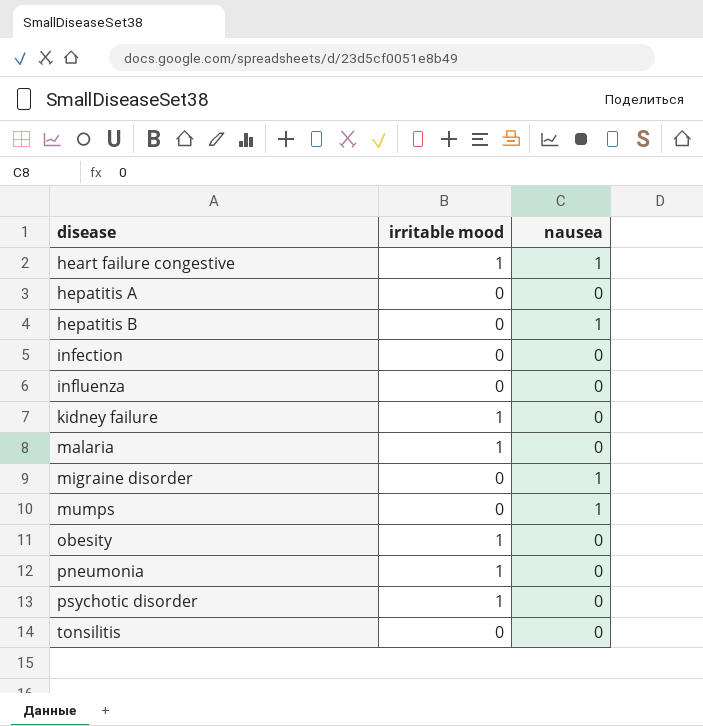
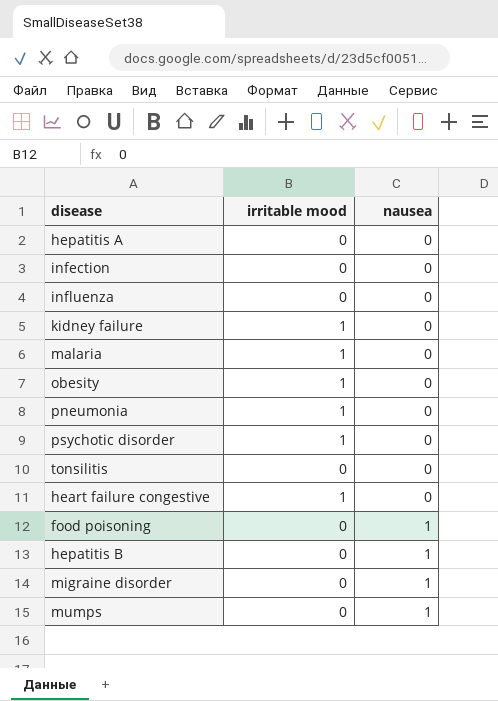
row order: disease ascending -> nausea ascending
heart failure congestive | nausea: 1 -> 0
row food poisoning: none -> 0 | 1

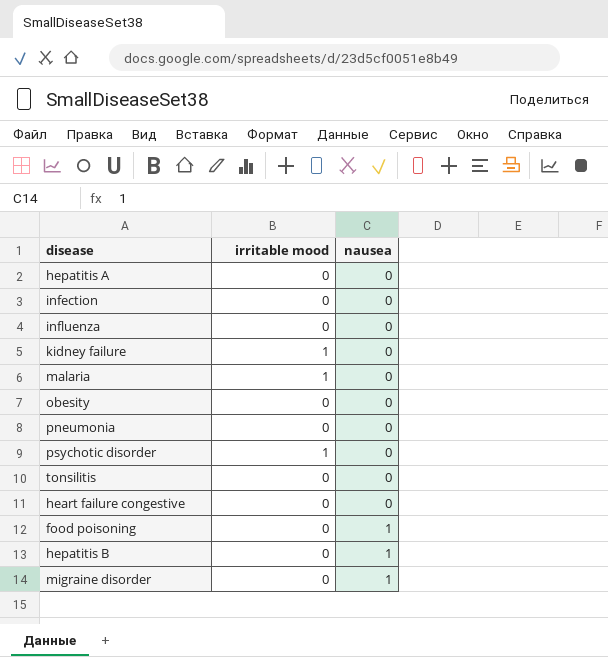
row mumps: 0 | 1 -> none
obesity | irritable mood: 1 -> 0
pneumonia | irritable mood: 1 -> 0
heart failure congestive | irritable mood: 1 -> 0

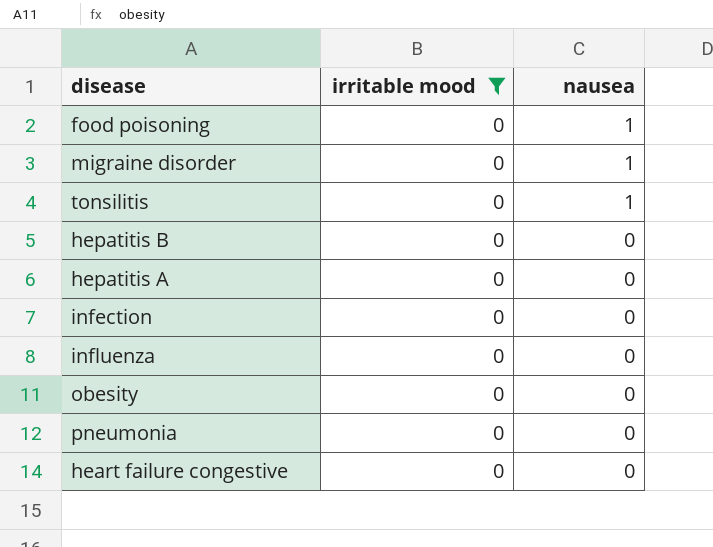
filter: none -> irritable mood = 0
row order: nausea ascending -> nausea descending
tonsilitis | nausea: 0 -> 1
hepatitis B | nausea: 1 -> 0

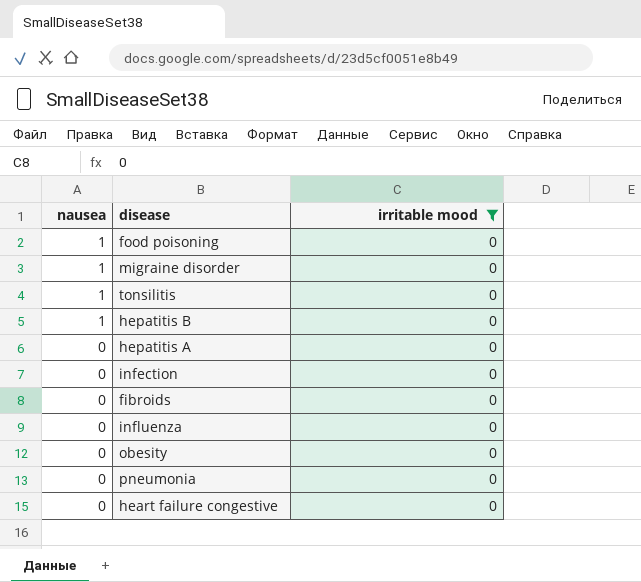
column nausea | position: 3 -> 1
hepatitis B | nausea: 0 -> 1
row fibroids: none -> 0 | 0

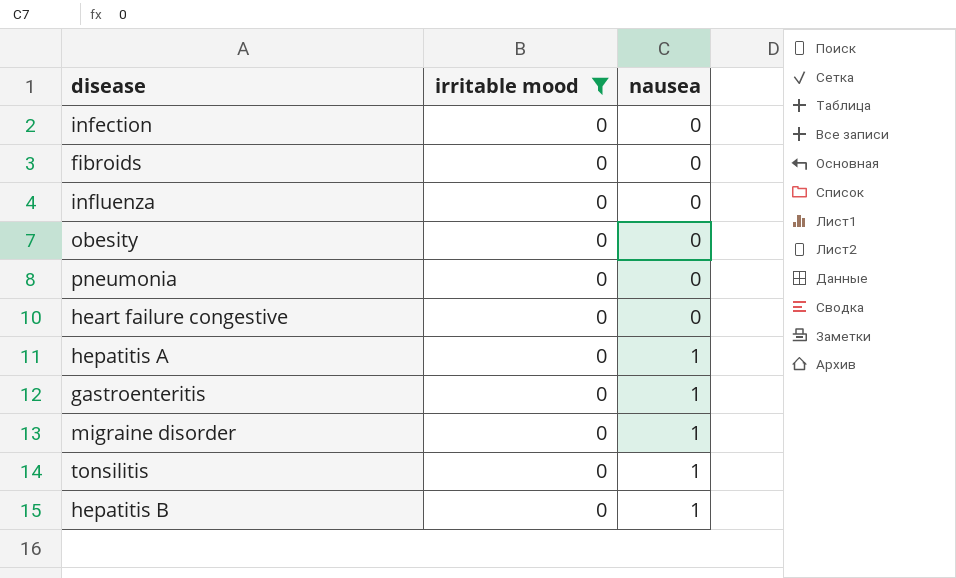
row order: nausea descending -> nausea ascending
column nausea | position: 1 -> 3
row food poisoning: 1 | 0 -> none
hepatitis A | nausea: 0 -> 1
row gastroenteritis: none -> 0 | 1

